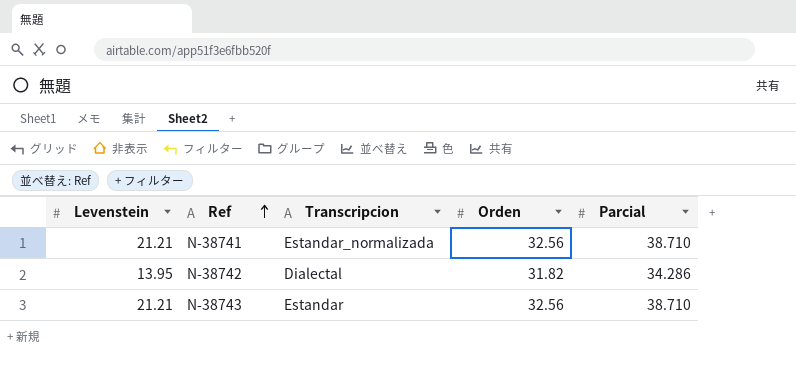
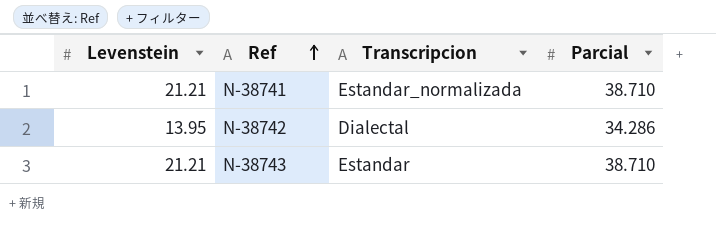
column Orden | position: 4 -> none

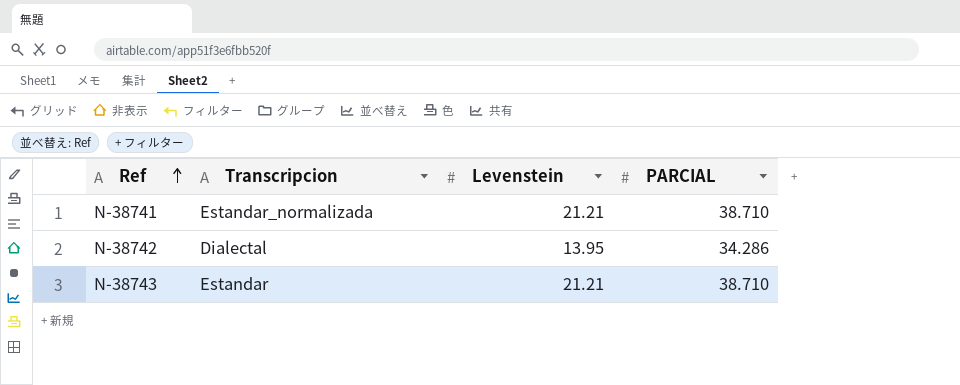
column Levenstein | position: 1 -> 3
column name: Parcial -> PARCIAL

